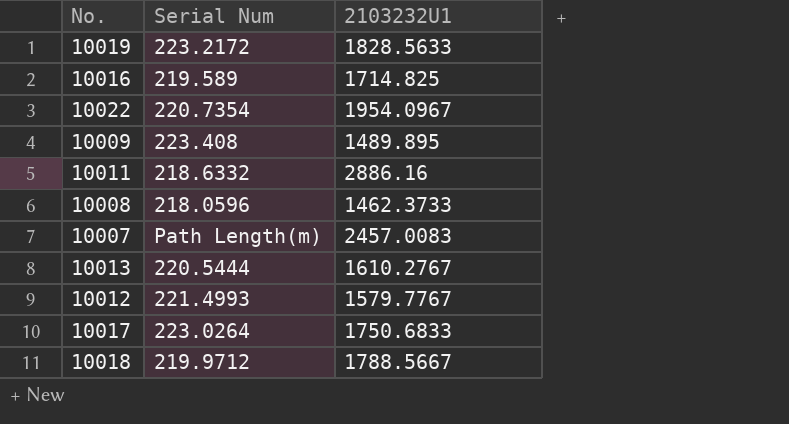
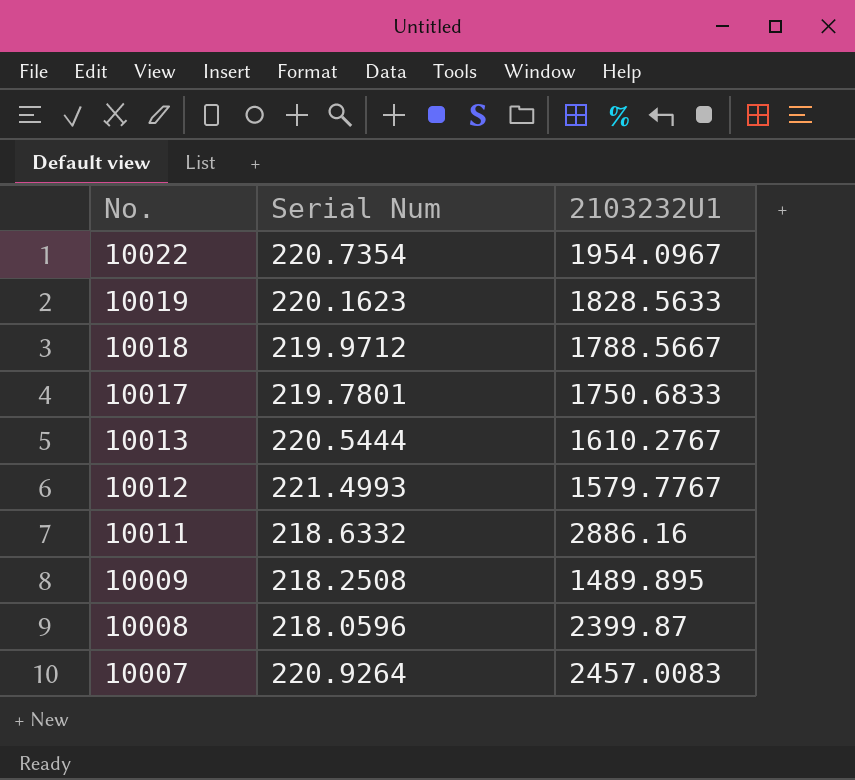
row order: none -> No. descending
row 10016: 219.589 | 1714.825 -> none
10019 | Serial Num: 223.2172 -> 220.1623
10017 | Serial Num: 223.0264 -> 219.7801
10009 | Serial Num: 223.408 -> 218.2508
10008 | 2103232U1: 1462.3733 -> 2399.87
10007 | Serial Num: Path Length(m) -> 220.9264

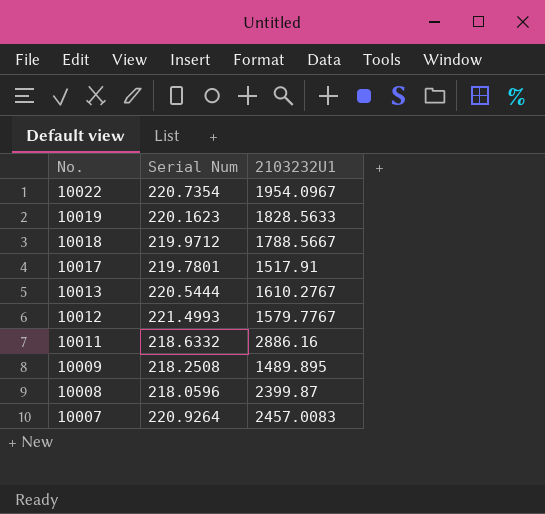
10017 | 2103232U1: 1750.6833 -> 1517.91

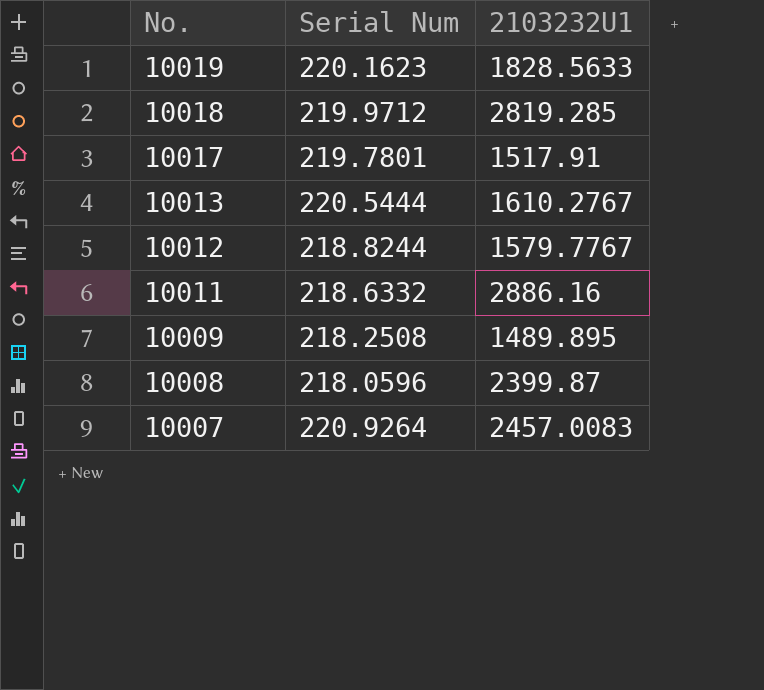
row 10022: 220.7354 | 1954.0967 -> none
10018 | 2103232U1: 1788.5667 -> 2819.285
10012 | Serial Num: 221.4993 -> 218.8244

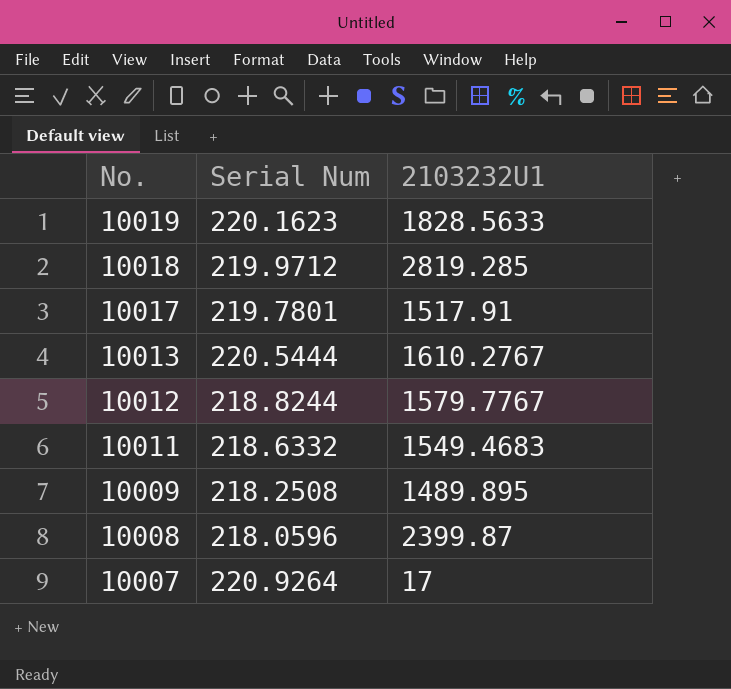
10011 | 2103232U1: 2886.16 -> 1549.4683
10007 | 2103232U1: 2457.0083 -> 17

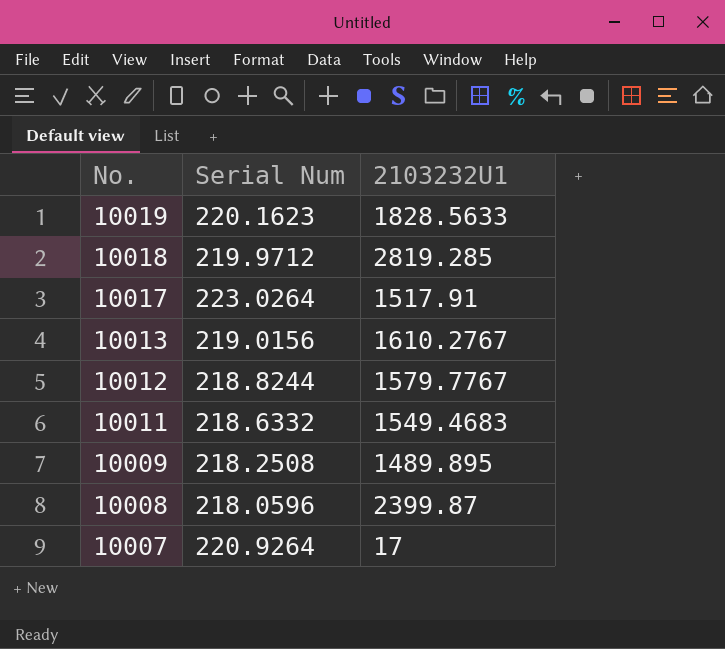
10017 | Serial Num: 219.7801 -> 223.0264
10013 | Serial Num: 220.5444 -> 219.0156

